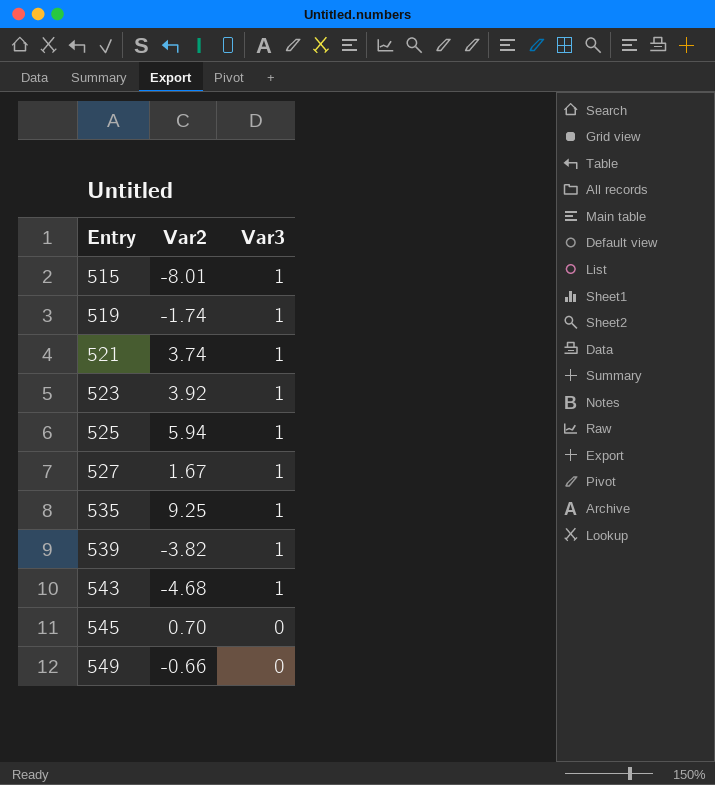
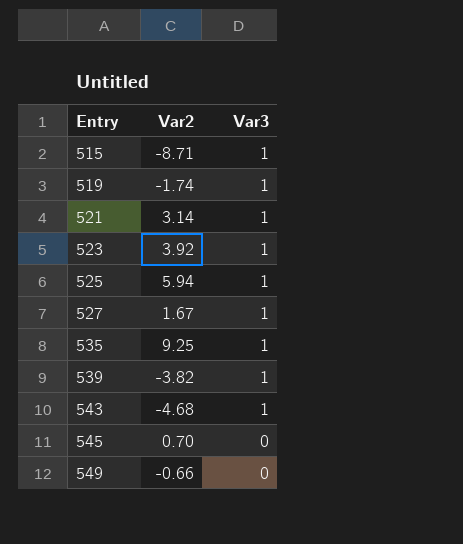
515 | Var2: -8.01 -> -8.71
521 | Var2: 3.74 -> 3.14

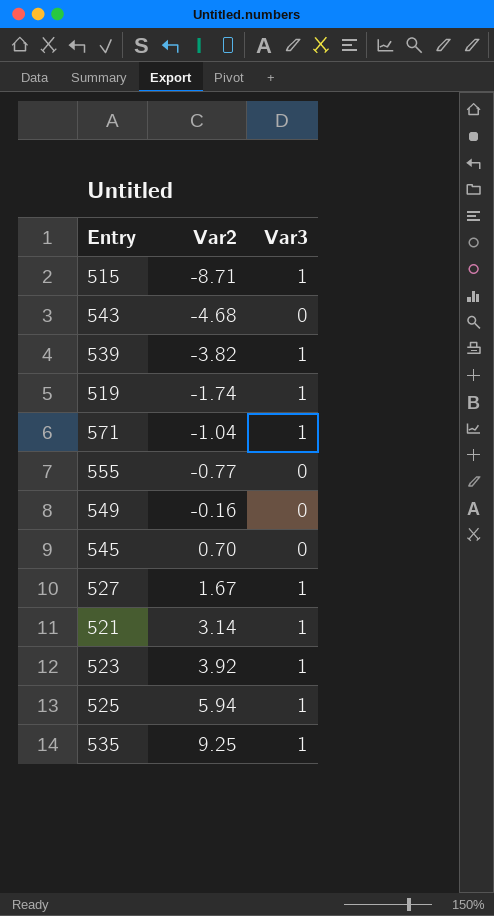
row order: Entry ascending -> Var2 ascending
543 | Var3: 1 -> 0
row 571: none -> -1.04 | 1
row 555: none -> -0.77 | 0
549 | Var2: -0.66 -> -0.16

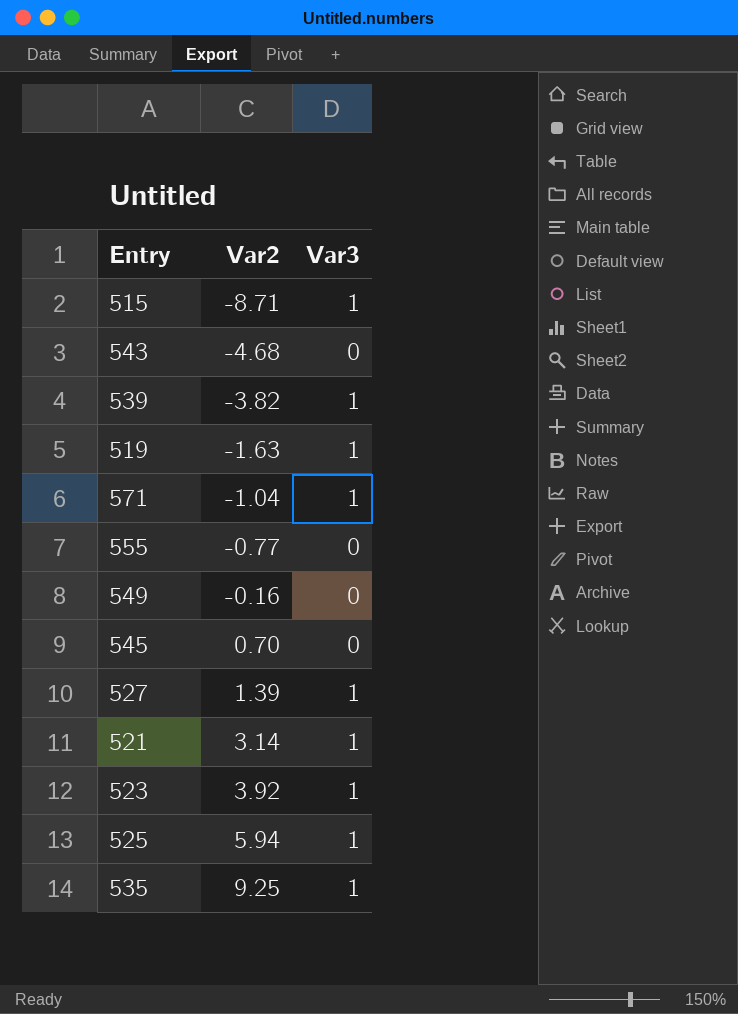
519 | Var2: -1.74 -> -1.63
527 | Var2: 1.67 -> 1.39

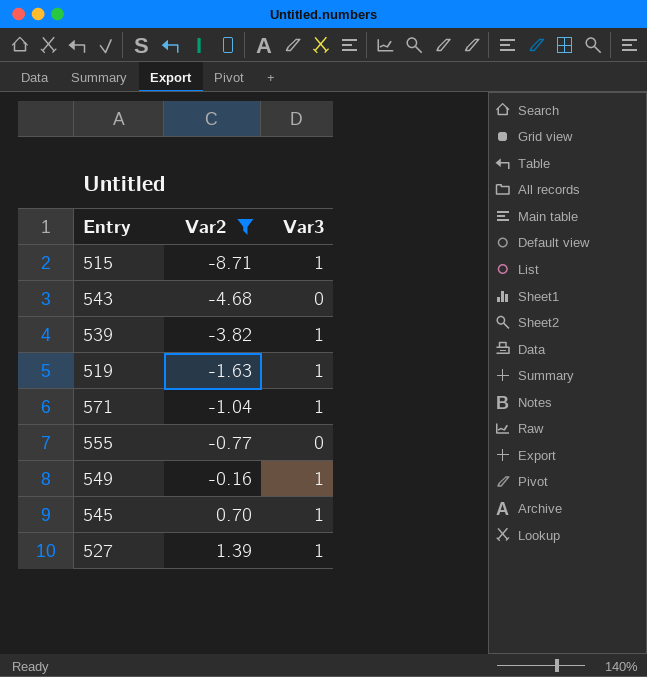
filter: none -> Var2 <= 1.39
549 | Var3: 0 -> 1
545 | Var3: 0 -> 1

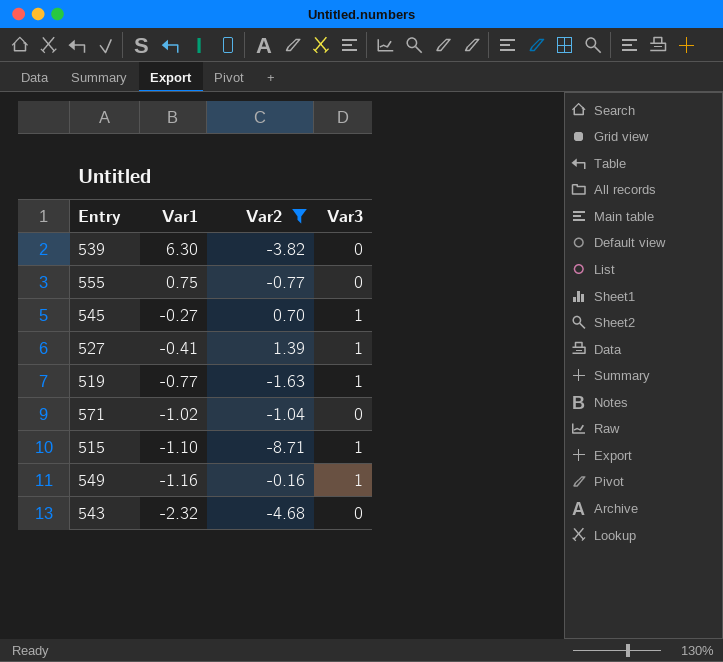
row order: Var2 ascending -> Var1 descending
column Var1 | position: none -> 2
539 | Var3: 1 -> 0
571 | Var3: 1 -> 0

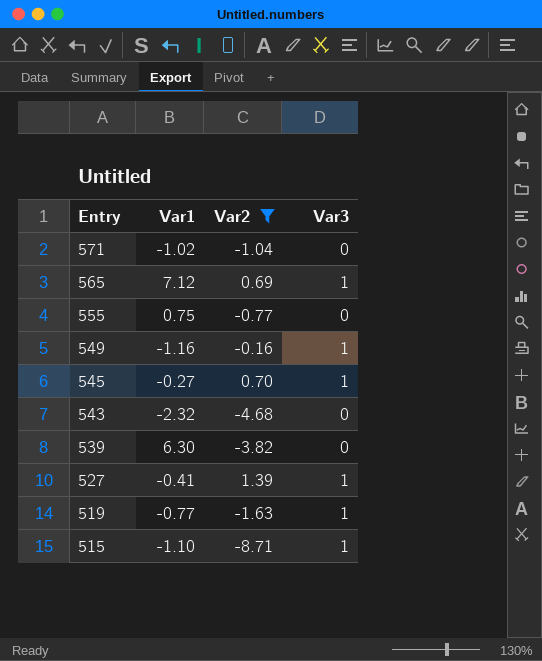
row order: Var1 descending -> Entry descending
row 565: none -> 7.12 | 0.69 | 1

